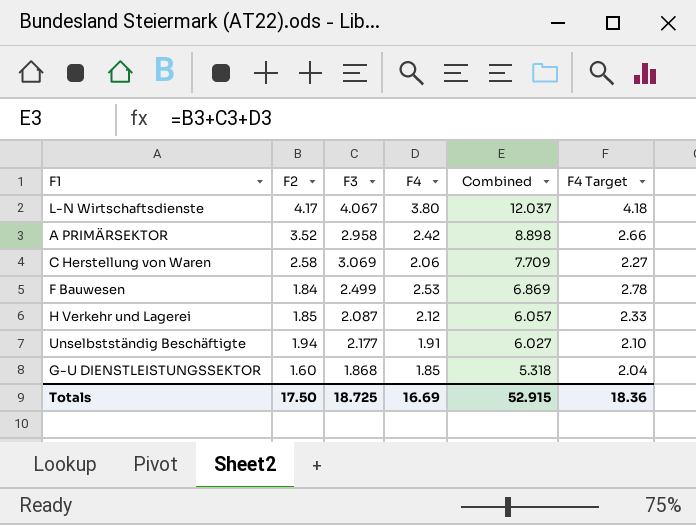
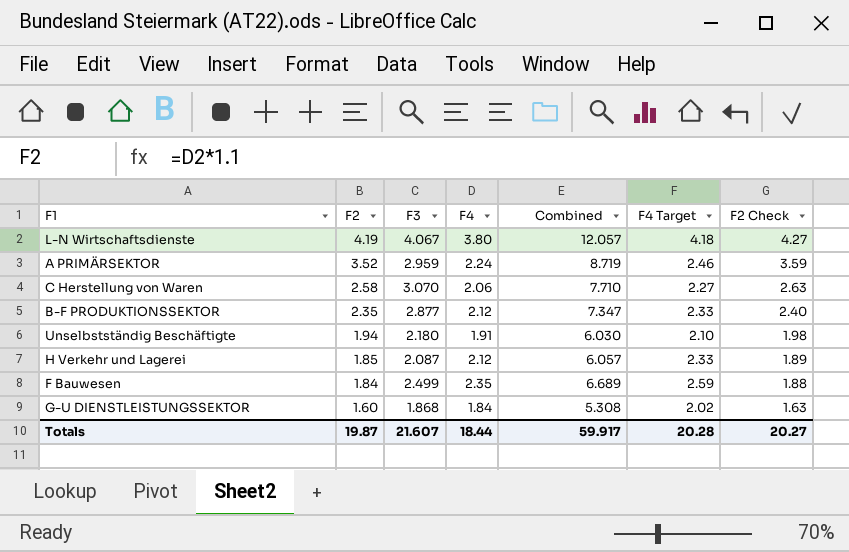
row order: Combined descending -> F2 descending
column F2 Check | formula: none -> [F2] * 1.02
L-N Wirtschaftsdienste | F2: 4.17 -> 4.19
L-N Wirtschaftsdienste | Combined: 12.037 -> 12.057
A PRIMÄRSEKTOR | F3: 2.958 -> 2.959
A PRIMÄRSEKTOR | F4: 2.42 -> 2.24
A PRIMÄRSEKTOR | Combined: 8.898 -> 8.719
A PRIMÄRSEKTOR | F4 Target: 2.66 -> 2.46
C Herstellung von Waren | F3: 3.069 -> 3.070
C Herstellung von Waren | Combined: 7.709 -> 7.710
row B-F PRODUKTIONSSEKTOR: none -> 2.35 | 2.877 | 2.12 | 7.347 | 2.33 | 2.40
Unselbstständig Beschäftigte | F3: 2.177 -> 2.180
Unselbstständig Beschäftigte | Combined: 6.027 -> 6.030
F Bauwesen | F4: 2.53 -> 2.35
F Bauwesen | Combined: 6.869 -> 6.689
F Bauwesen | F4 Target: 2.78 -> 2.59
G-U DIENSTLEISTUNGSSEKTOR | F4: 1.85 -> 1.84
G-U DIENSTLEISTUNGSSEKTOR | Combined: 5.318 -> 5.308
G-U DIENSTLEISTUNGSSEKTOR | F4 Target: 2.04 -> 2.02
Totals | F2: 17.50 -> 19.87
Totals | F3: 18.725 -> 21.607
Totals | F4: 16.69 -> 18.44
Totals | Combined: 52.915 -> 59.917
Totals | F4 Target: 18.36 -> 20.28

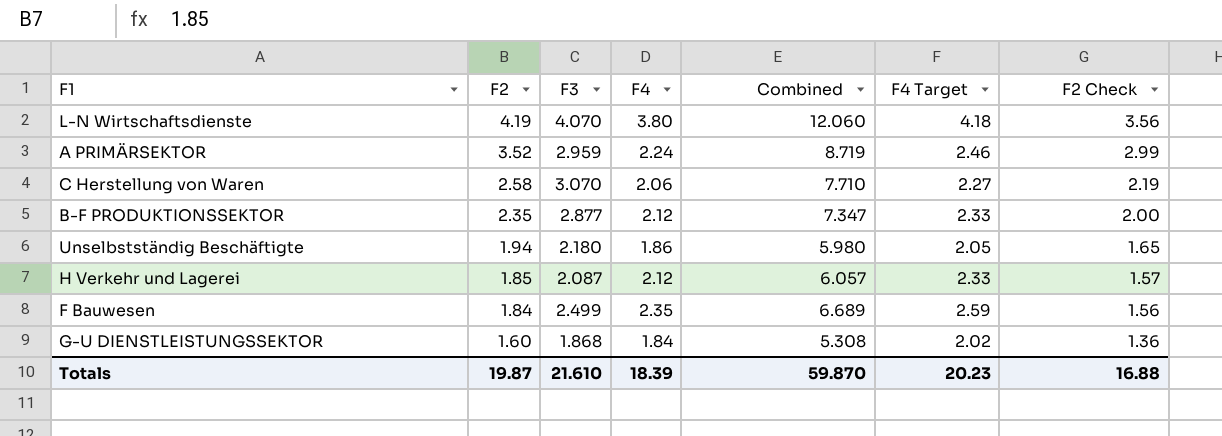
column F2 Check | formula: [F2] * 1.02 -> [F2] * 0.85
L-N Wirtschaftsdienste | F3: 4.067 -> 4.070
L-N Wirtschaftsdienste | Combined: 12.057 -> 12.060
Unselbstständig Beschäftigte | F4: 1.91 -> 1.86
Unselbstständig Beschäftigte | Combined: 6.030 -> 5.980
Unselbstständig Beschäftigte | F4 Target: 2.10 -> 2.05
Totals | F3: 21.607 -> 21.610
Totals | F4: 18.44 -> 18.39
Totals | Combined: 59.917 -> 59.870
Totals | F4 Target: 20.28 -> 20.23
Totals | F2 Check: 20.27 -> 16.88

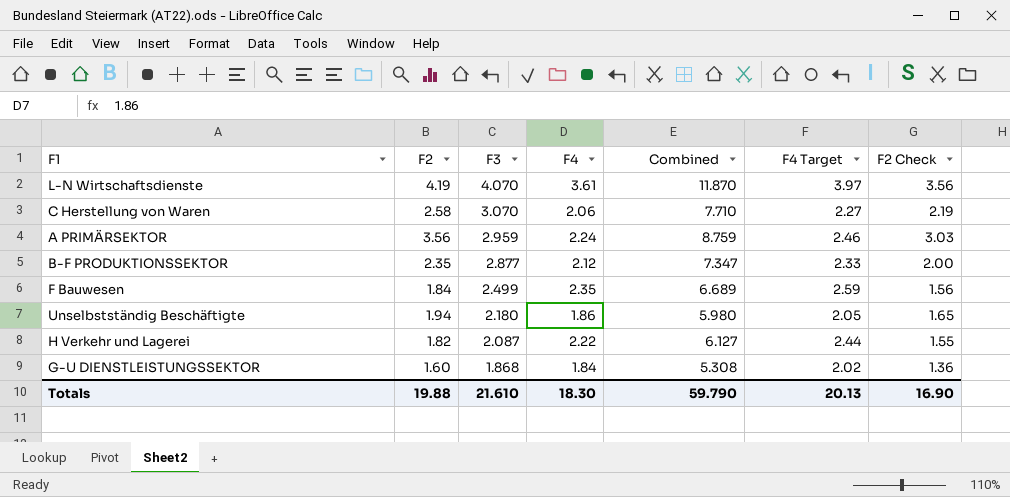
row order: F2 descending -> F3 descending
L-N Wirtschaftsdienste | F4: 3.80 -> 3.61
L-N Wirtschaftsdienste | Combined: 12.060 -> 11.870
L-N Wirtschaftsdienste | F4 Target: 4.18 -> 3.97
A PRIMÄRSEKTOR | F2: 3.52 -> 3.56
A PRIMÄRSEKTOR | Combined: 8.719 -> 8.759
A PRIMÄRSEKTOR | F2 Check: 2.99 -> 3.03
H Verkehr und Lagerei | F2: 1.85 -> 1.82
H Verkehr und Lagerei | F4: 2.12 -> 2.22
H Verkehr und Lagerei | Combined: 6.057 -> 6.127
H Verkehr und Lagerei | F4 Target: 2.33 -> 2.44
H Verkehr und Lagerei | F2 Check: 1.57 -> 1.55
Totals | F2: 19.87 -> 19.88
Totals | F4: 18.39 -> 18.30
Totals | Combined: 59.870 -> 59.790
Totals | F4 Target: 20.23 -> 20.13
Totals | F2 Check: 16.88 -> 16.90

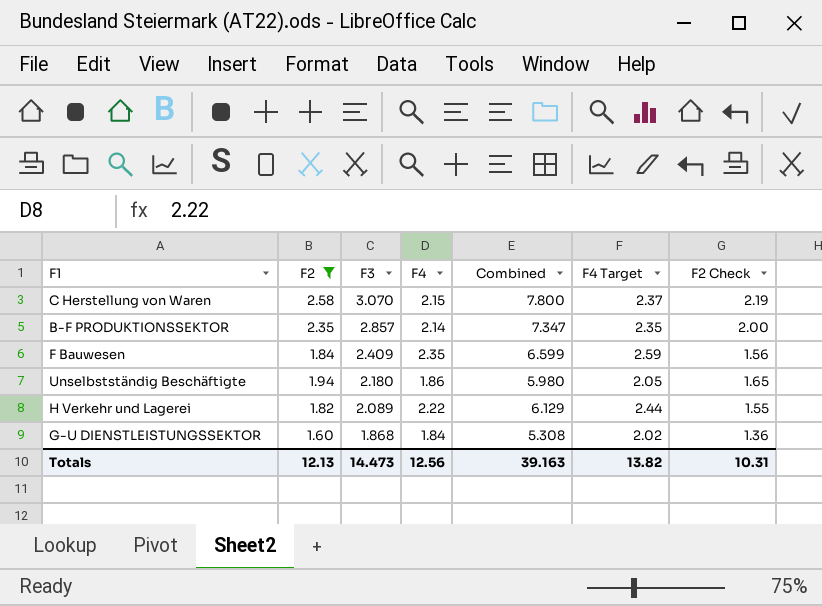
filter: none -> F2 <= 2.58
C Herstellung von Waren | F4: 2.06 -> 2.15
C Herstellung von Waren | Combined: 7.710 -> 7.800
C Herstellung von Waren | F4 Target: 2.27 -> 2.37
B-F PRODUKTIONSSEKTOR | F3: 2.877 -> 2.857
B-F PRODUKTIONSSEKTOR | F4: 2.12 -> 2.14
B-F PRODUKTIONSSEKTOR | F4 Target: 2.33 -> 2.35
F Bauwesen | F3: 2.499 -> 2.409
F Bauwesen | Combined: 6.689 -> 6.599
H Verkehr und Lagerei | F3: 2.087 -> 2.089
H Verkehr und Lagerei | Combined: 6.127 -> 6.129
Totals | F2: 19.88 -> 12.13
Totals | F3: 21.610 -> 14.473
Totals | F4: 18.30 -> 12.56
Totals | Combined: 59.790 -> 39.163
Totals | F4 Target: 20.13 -> 13.82
Totals | F2 Check: 16.90 -> 10.31

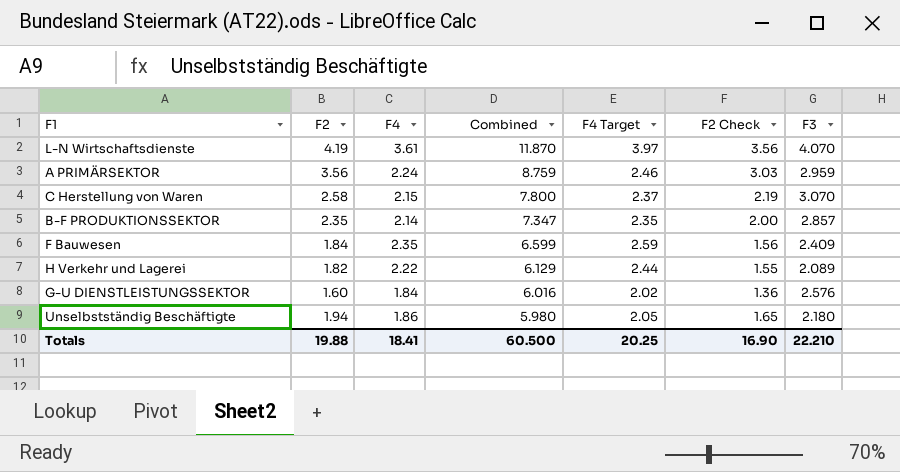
filter: F2 <= 2.58 -> none
row order: F3 descending -> Combined descending
column F3 | position: 3 -> 7
G-U DIENSTLEISTUNGSSEKTOR | Combined: 5.308 -> 6.016
G-U DIENSTLEISTUNGSSEKTOR | F3: 1.868 -> 2.576
Totals | F2: 12.13 -> 19.88
Totals | F4: 12.56 -> 18.41
Totals | Combined: 39.163 -> 60.500
Totals | F4 Target: 13.82 -> 20.25
Totals | F2 Check: 10.31 -> 16.90
Totals | F3: 14.473 -> 22.210

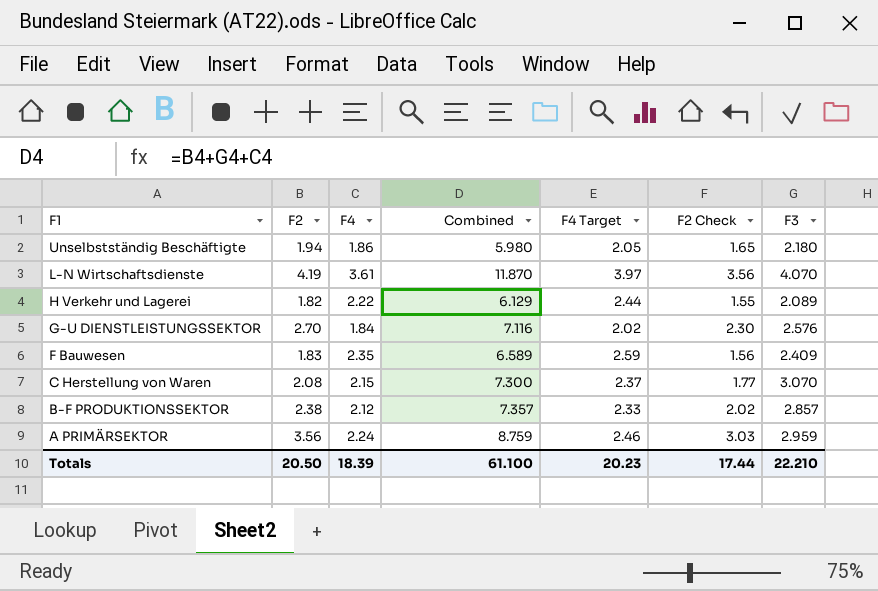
row order: Combined descending -> F1 descending
G-U DIENSTLEISTUNGSSEKTOR | F2: 1.60 -> 2.70
G-U DIENSTLEISTUNGSSEKTOR | Combined: 6.016 -> 7.116
G-U DIENSTLEISTUNGSSEKTOR | F2 Check: 1.36 -> 2.30
F Bauwesen | F2: 1.84 -> 1.83
F Bauwesen | Combined: 6.599 -> 6.589
C Herstellung von Waren | F2: 2.58 -> 2.08
C Herstellung von Waren | Combined: 7.800 -> 7.300
C Herstellung von Waren | F2 Check: 2.19 -> 1.77
B-F PRODUKTIONSSEKTOR | F2: 2.35 -> 2.38
B-F PRODUKTIONSSEKTOR | F4: 2.14 -> 2.12
B-F PRODUKTIONSSEKTOR | Combined: 7.347 -> 7.357
B-F PRODUKTIONSSEKTOR | F4 Target: 2.35 -> 2.33
B-F PRODUKTIONSSEKTOR | F2 Check: 2.00 -> 2.02
Totals | F2: 19.88 -> 20.50
Totals | F4: 18.41 -> 18.39
Totals | Combined: 60.500 -> 61.100
Totals | F4 Target: 20.25 -> 20.23
Totals | F2 Check: 16.90 -> 17.44

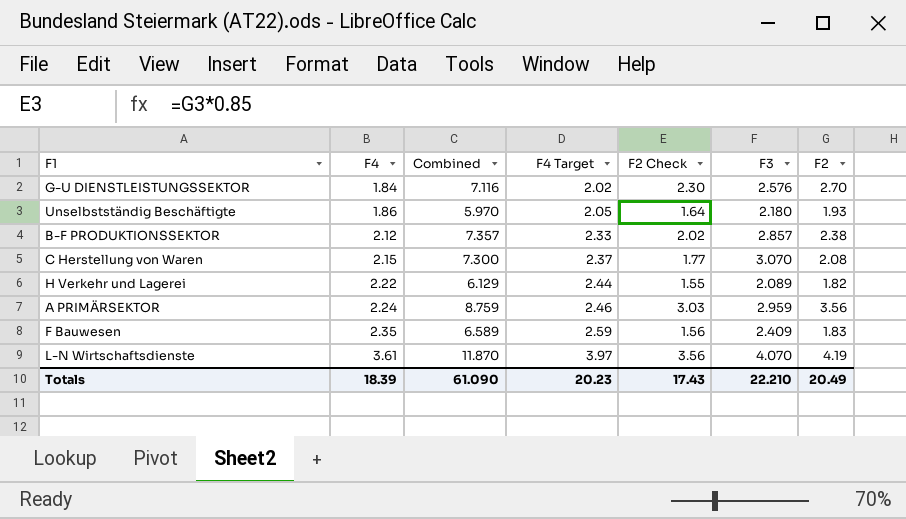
row order: F1 descending -> F4 ascending
column F2 | position: 2 -> 7
Unselbstständig Beschäftigte | Combined: 5.980 -> 5.970
Unselbstständig Beschäftigte | F2 Check: 1.65 -> 1.64
Unselbstständig Beschäftigte | F2: 1.94 -> 1.93
Totals | Combined: 61.100 -> 61.090
Totals | F2 Check: 17.44 -> 17.43
Totals | F2: 20.50 -> 20.49

